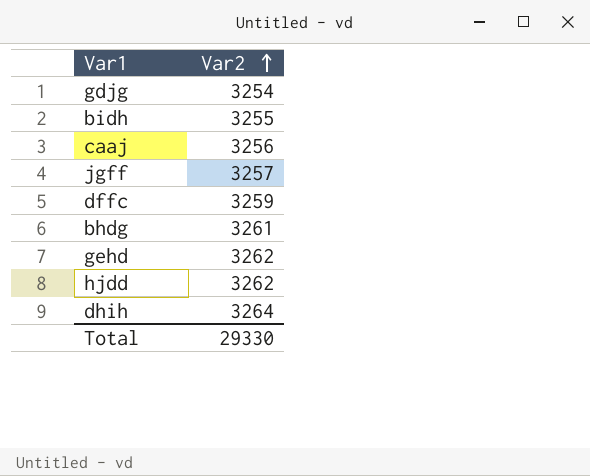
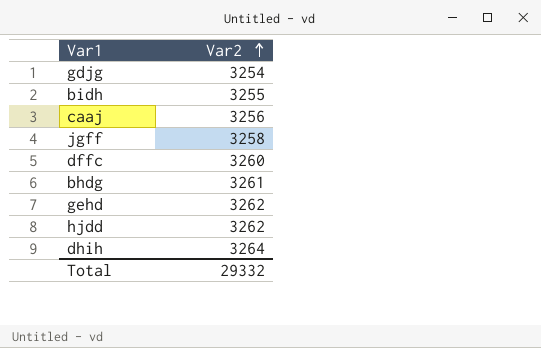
jgff | Var2: 3257 -> 3258
dffc | Var2: 3259 -> 3260
Total | Var2: 29330 -> 29332

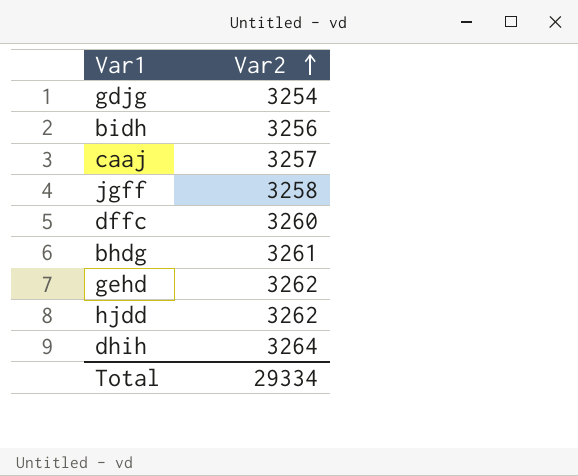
bidh | Var2: 3255 -> 3256
caaj | Var2: 3256 -> 3257
Total | Var2: 29332 -> 29334

